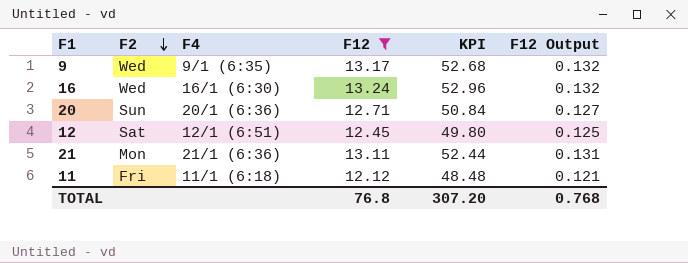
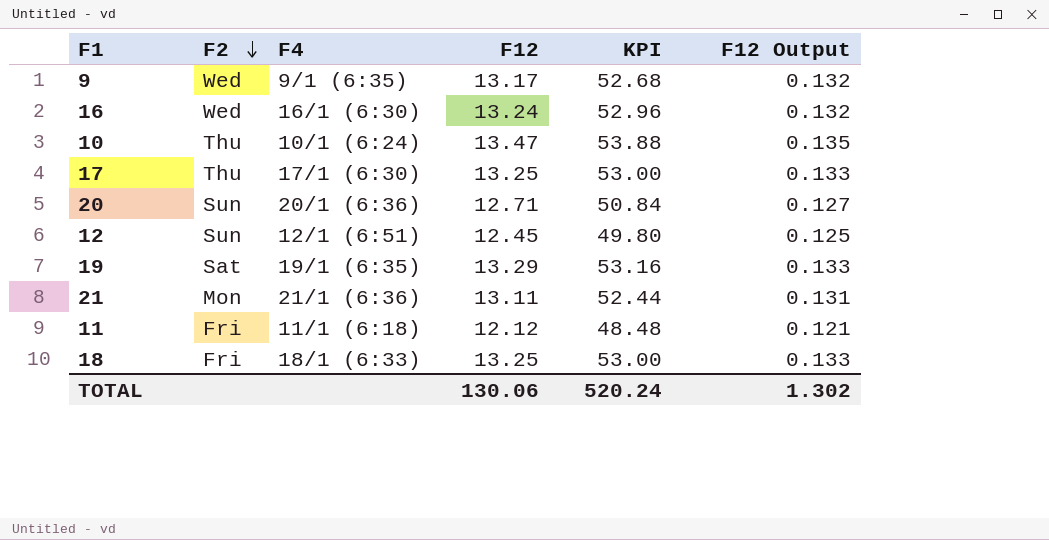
filter: F12 <= 13.24 -> none
12 | F2: Sat -> Sun
TOTAL | F12: 76.8 -> 130.06
TOTAL | KPI: 307.20 -> 520.24
TOTAL | F12 Output: 0.768 -> 1.302

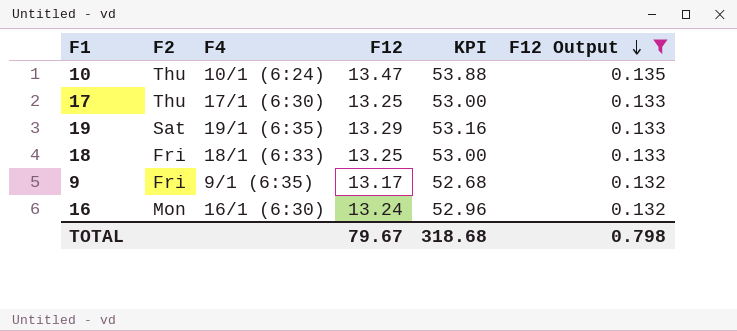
filter: none -> F12 Output >= 0.132
row order: F2 descending -> F12 Output descending
9 | F2: Wed -> Fri
16 | F2: Wed -> Mon
TOTAL | F12: 130.06 -> 79.67
TOTAL | KPI: 520.24 -> 318.68
TOTAL | F12 Output: 1.302 -> 0.798

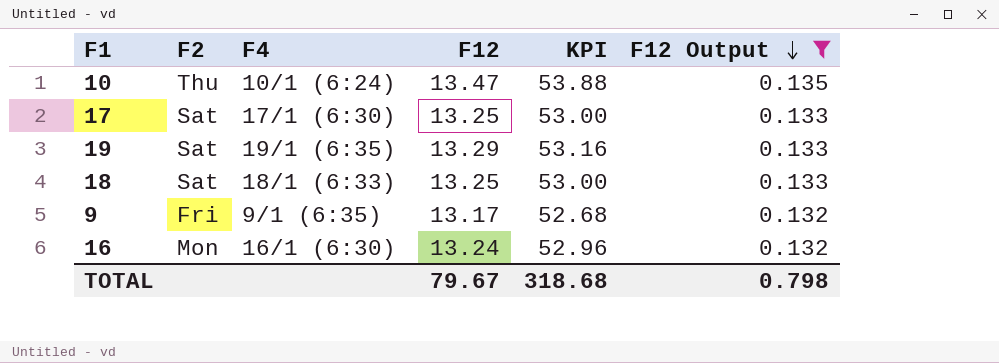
17 | F2: Thu -> Sat
18 | F2: Fri -> Sat

